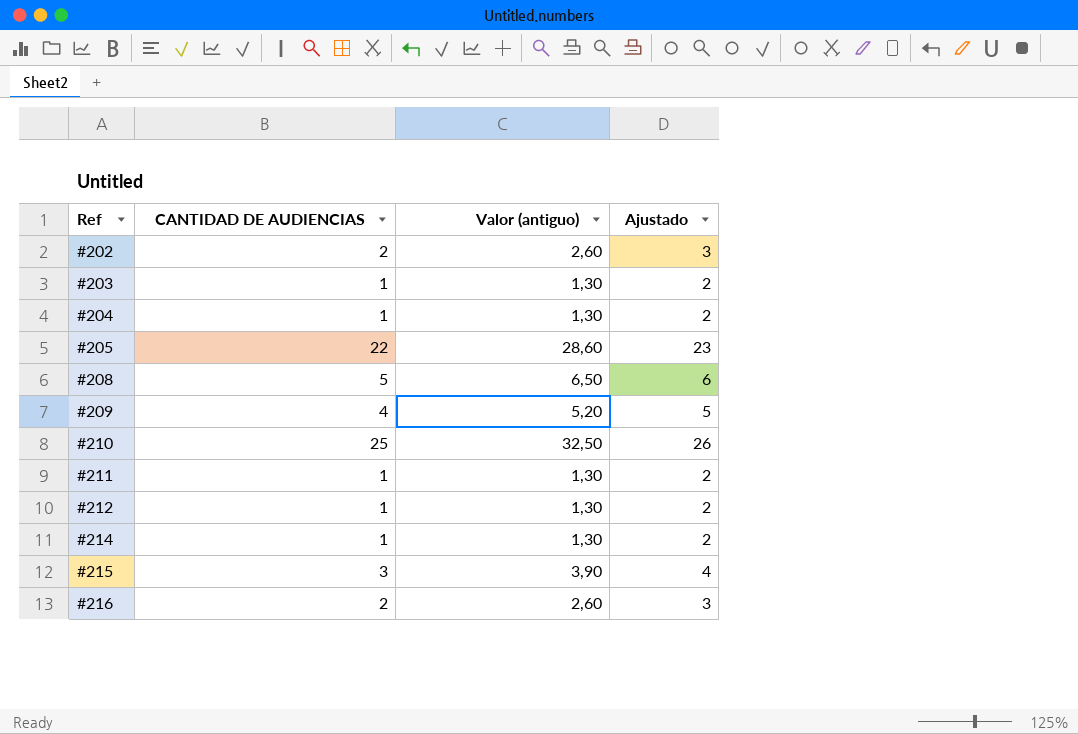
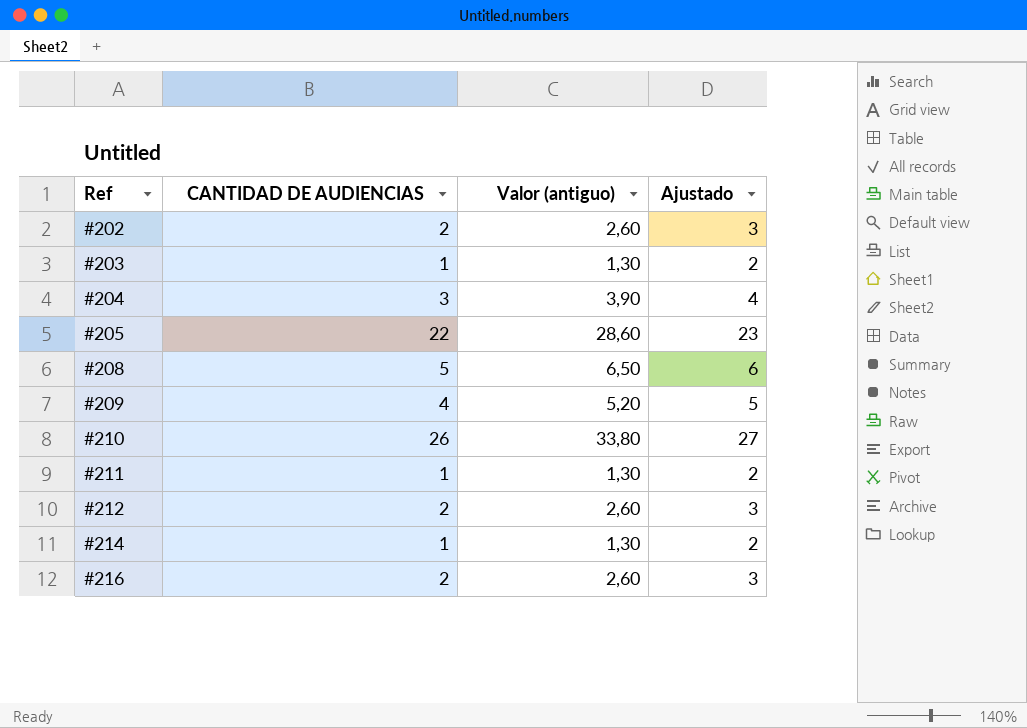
row #215: 3 | 3,90 | 4 -> none
#204 | CANTIDAD DE AUDIENCIAS: 1 -> 3
#204 | Valor (antiguo): 1,30 -> 3,90
#204 | Ajustado: 2 -> 4
#210 | CANTIDAD DE AUDIENCIAS: 25 -> 26
#210 | Valor (antiguo): 32,50 -> 33,80
#210 | Ajustado: 26 -> 27
#212 | CANTIDAD DE AUDIENCIAS: 1 -> 2
#212 | Valor (antiguo): 1,30 -> 2,60
#212 | Ajustado: 2 -> 3

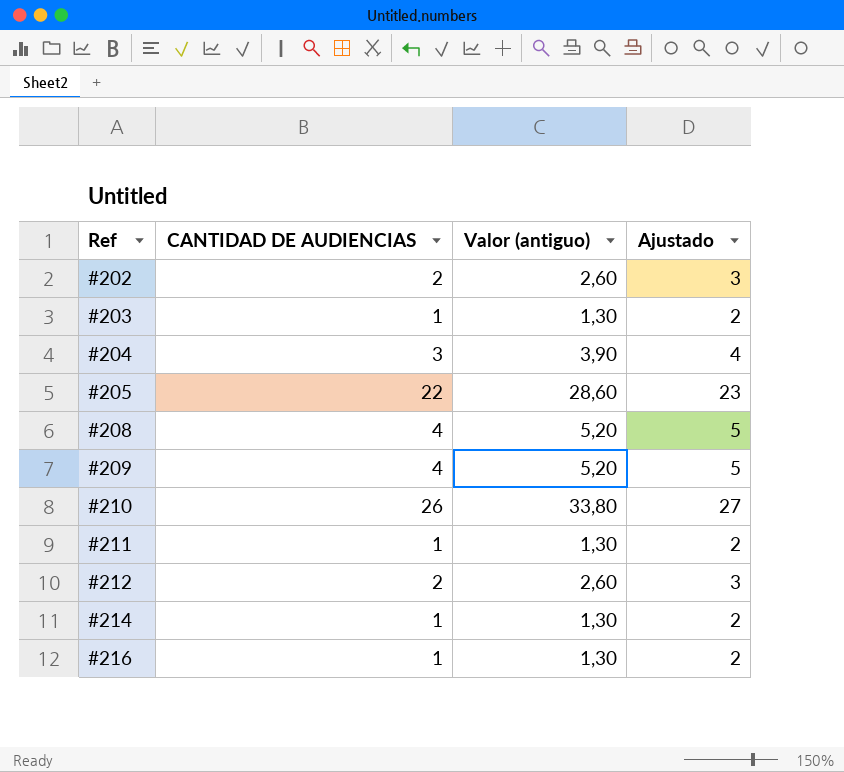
#208 | CANTIDAD DE AUDIENCIAS: 5 -> 4
#208 | Valor (antiguo): 6,50 -> 5,20
#208 | Ajustado: 6 -> 5
#216 | CANTIDAD DE AUDIENCIAS: 2 -> 1
#216 | Valor (antiguo): 2,60 -> 1,30
#216 | Ajustado: 3 -> 2

